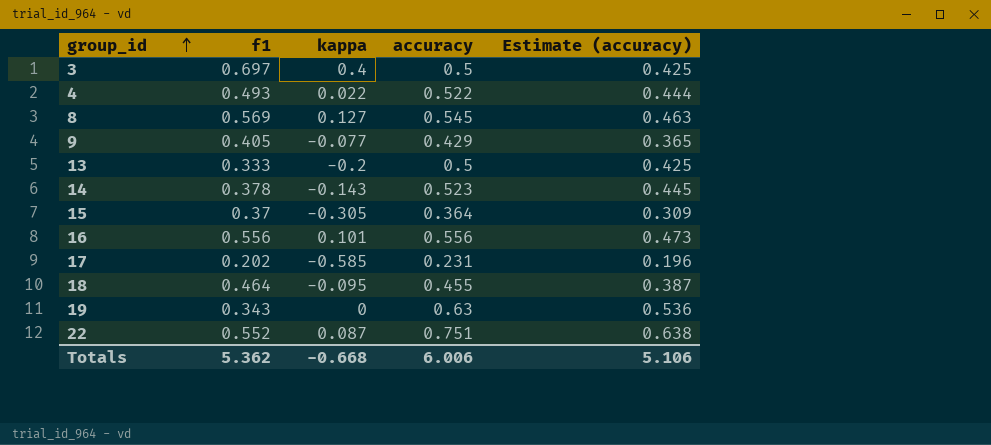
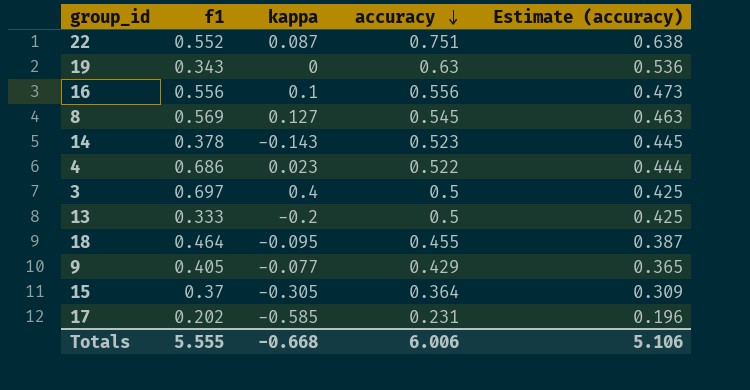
row order: group_id ascending -> accuracy descending
16 | kappa: 0.101 -> 0.1
4 | f1: 0.493 -> 0.686
4 | kappa: 0.022 -> 0.023
Totals | f1: 5.362 -> 5.555

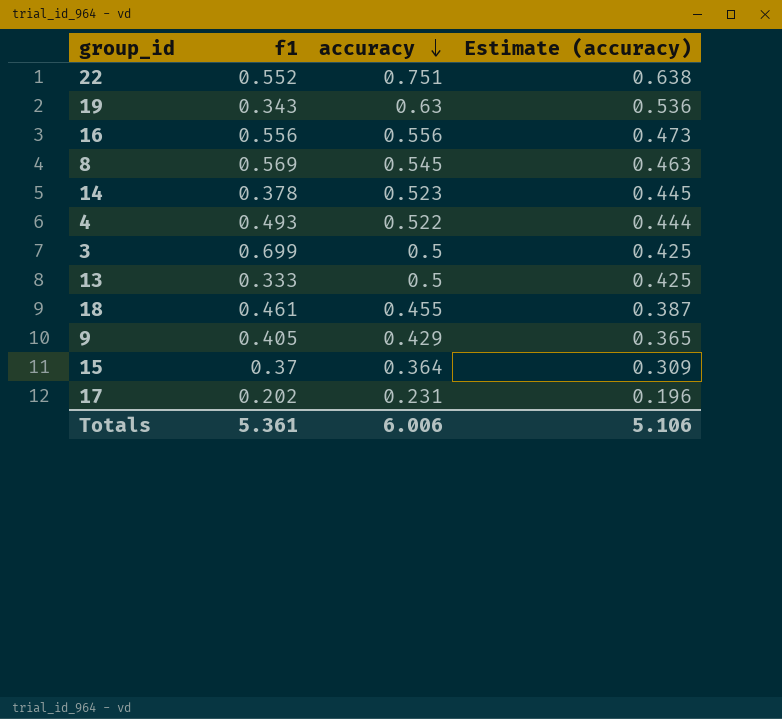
column kappa | position: 3 -> none
4 | f1: 0.686 -> 0.493
3 | f1: 0.697 -> 0.699
18 | f1: 0.464 -> 0.461
Totals | f1: 5.555 -> 5.361

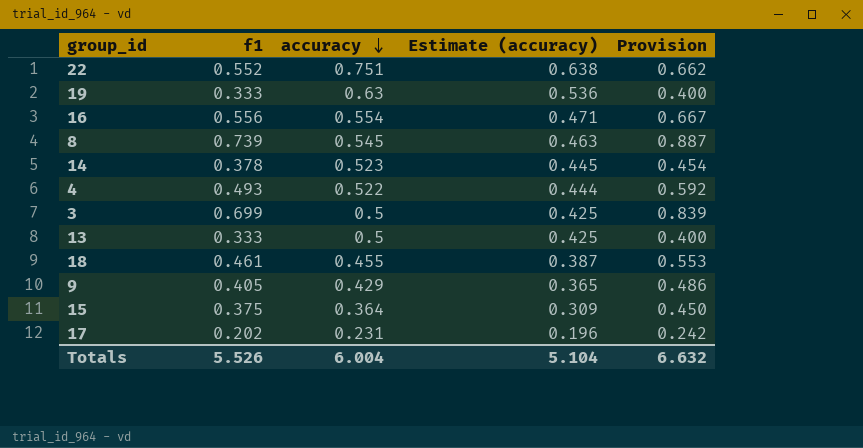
column Provision | formula: none -> [f1] * 1.2
19 | f1: 0.343 -> 0.333
16 | accuracy: 0.556 -> 0.554
16 | Estimate (accuracy): 0.473 -> 0.471
8 | f1: 0.569 -> 0.739
15 | f1: 0.37 -> 0.375
Totals | f1: 5.361 -> 5.526
Totals | accuracy: 6.006 -> 6.004
Totals | Estimate (accuracy): 5.106 -> 5.104

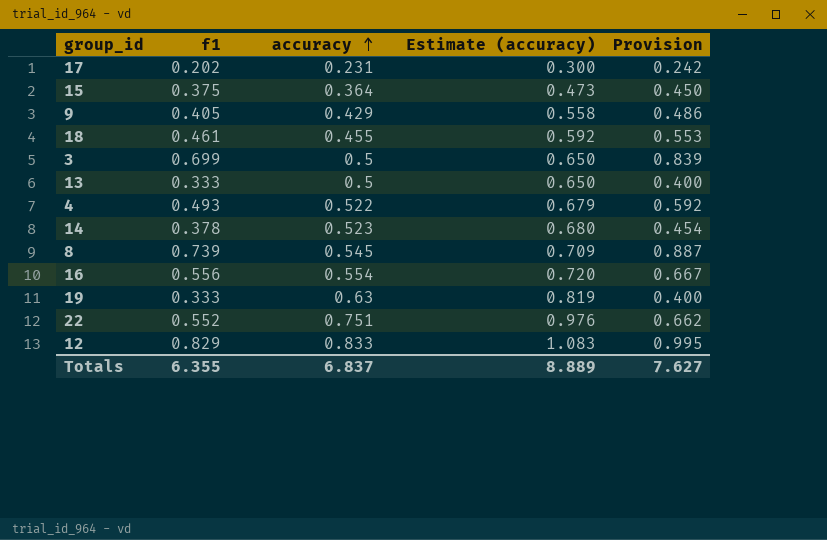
row order: accuracy descending -> accuracy ascending
column Estimate (accuracy) | formula: [accuracy] * 0.85 -> [accuracy] * 1.3
row 12: none -> 0.829 | 0.833 | 1.083 | 0.995
Totals | f1: 5.526 -> 6.355
Totals | accuracy: 6.004 -> 6.837
Totals | Estimate (accuracy): 5.104 -> 8.889
Totals | Provision: 6.632 -> 7.627

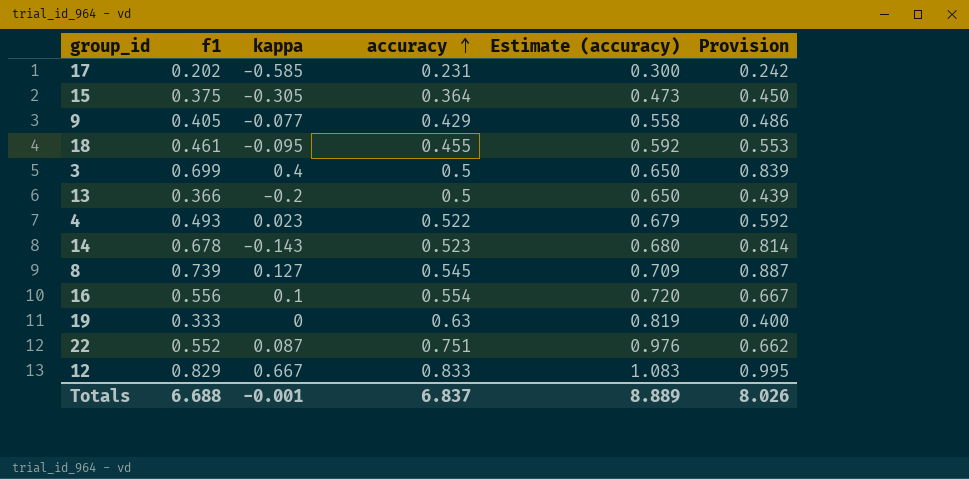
column kappa | position: none -> 3
13 | f1: 0.333 -> 0.366
13 | Provision: 0.400 -> 0.439
14 | f1: 0.378 -> 0.678
14 | Provision: 0.454 -> 0.814
Totals | f1: 6.355 -> 6.688
Totals | Provision: 7.627 -> 8.026

